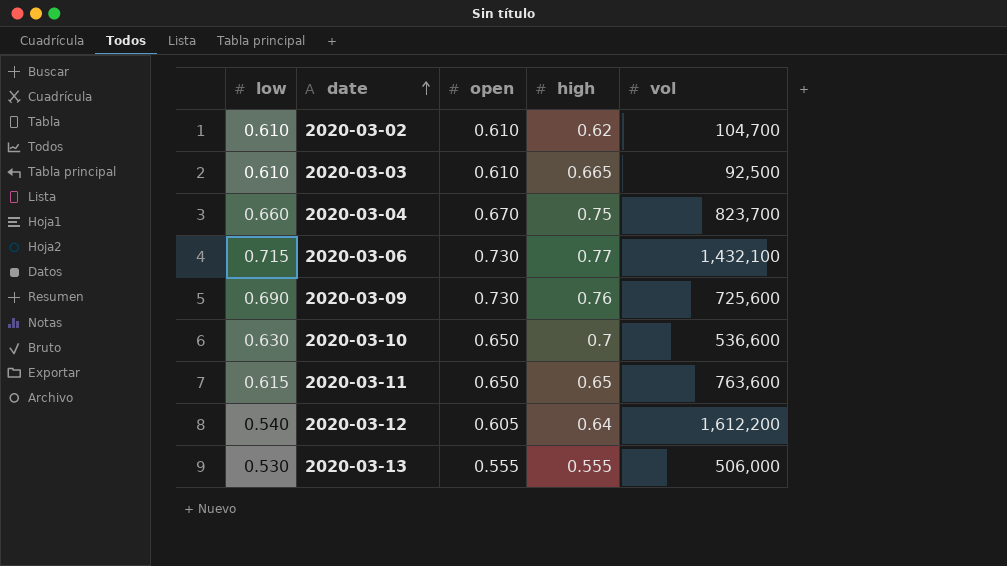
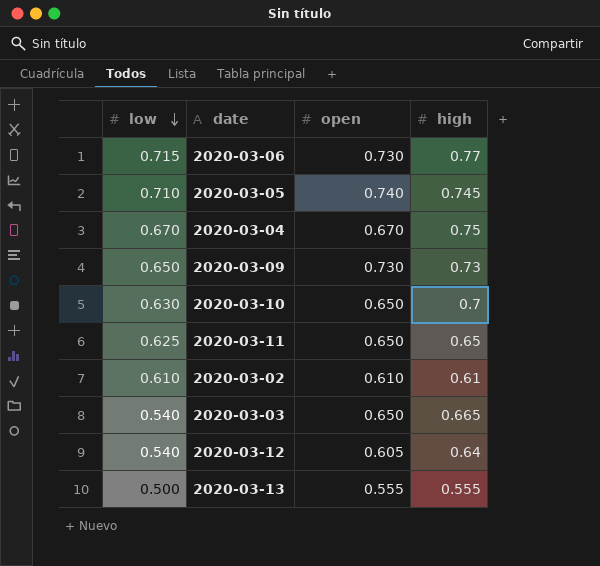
row order: date ascending -> low descending
column vol | position: 5 -> none
row 2020-03-05: none -> 0.710 | 0.740 | 0.745
2020-03-04 | low: 0.660 -> 0.670
2020-03-09 | low: 0.690 -> 0.650
2020-03-09 | high: 0.76 -> 0.73
2020-03-11 | low: 0.615 -> 0.625
2020-03-02 | high: 0.62 -> 0.61
2020-03-03 | low: 0.610 -> 0.540
2020-03-03 | open: 0.610 -> 0.650
2020-03-13 | low: 0.530 -> 0.500

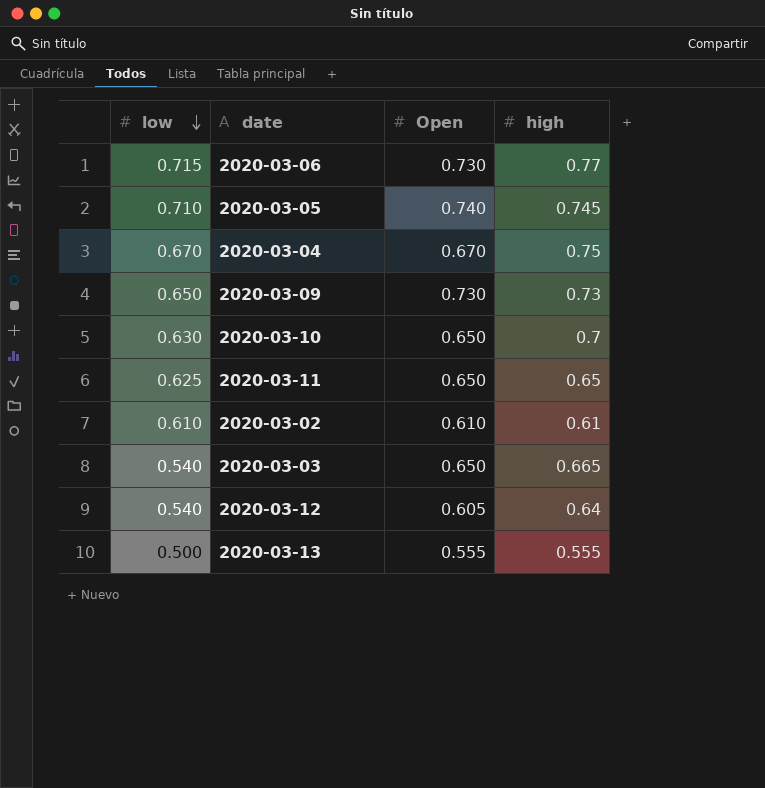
column name: open -> Open

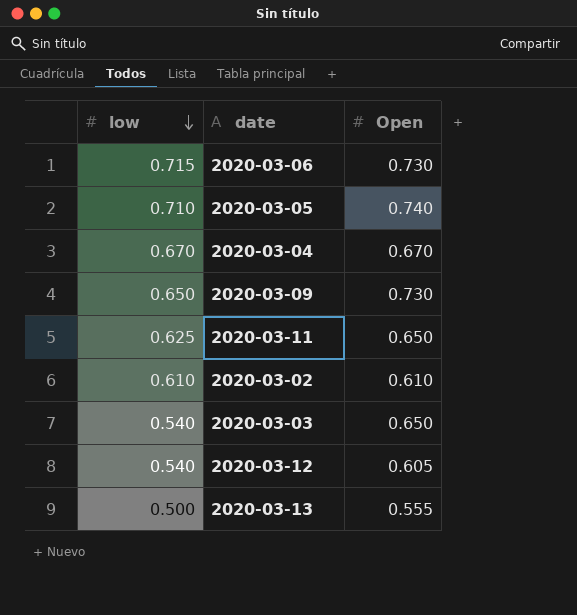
column high | position: 4 -> none
row 2020-03-10: 0.630 | 0.650 | 0.7 -> none

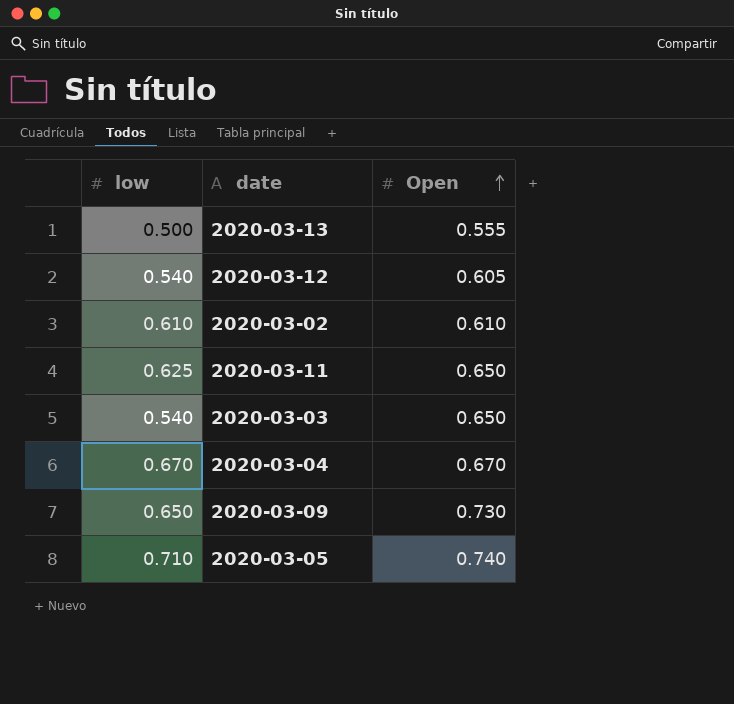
row order: low descending -> Open ascending
row 2020-03-06: 0.715 | 0.730 -> none

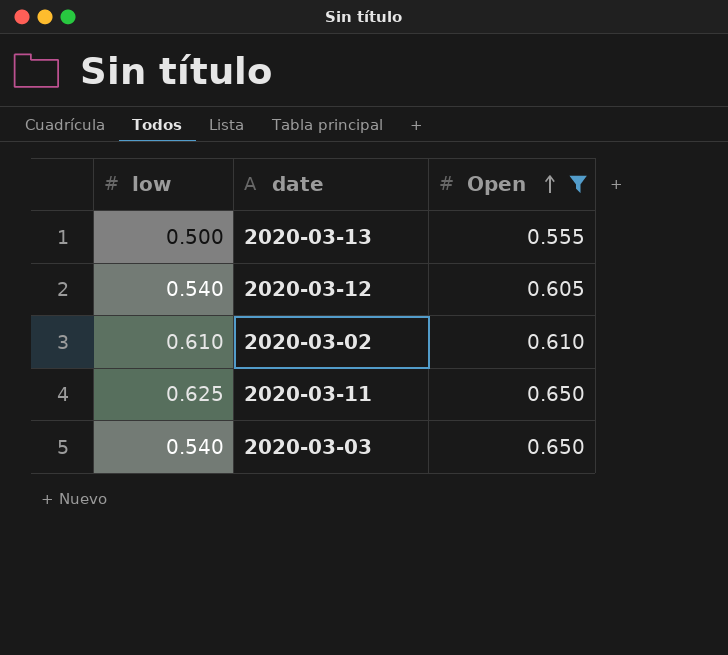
filter: none -> Open <= 0.650

